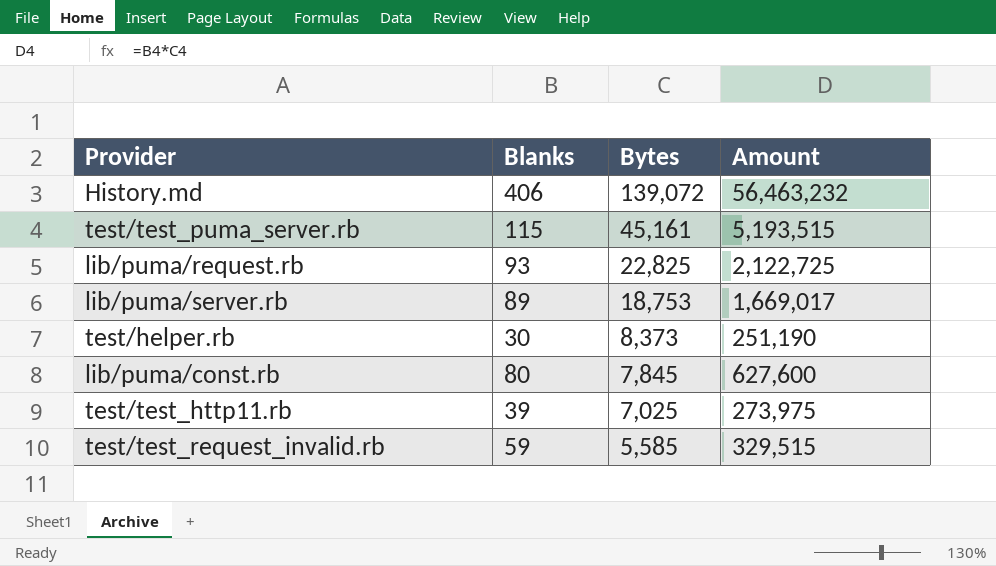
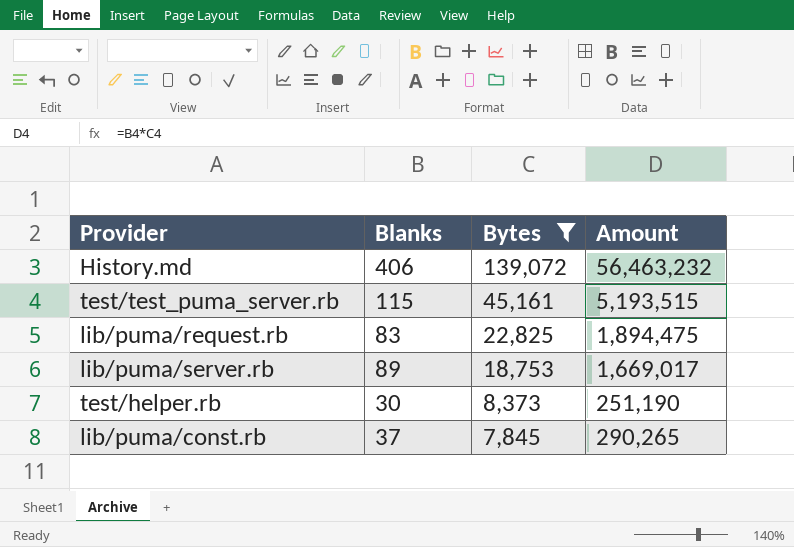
filter: none -> Bytes >= 7,845
lib/puma/request.rb | Blanks: 93 -> 83
lib/puma/request.rb | Amount: 2,122,725 -> 1,894,475
lib/puma/const.rb | Blanks: 80 -> 37
lib/puma/const.rb | Amount: 627,600 -> 290,265

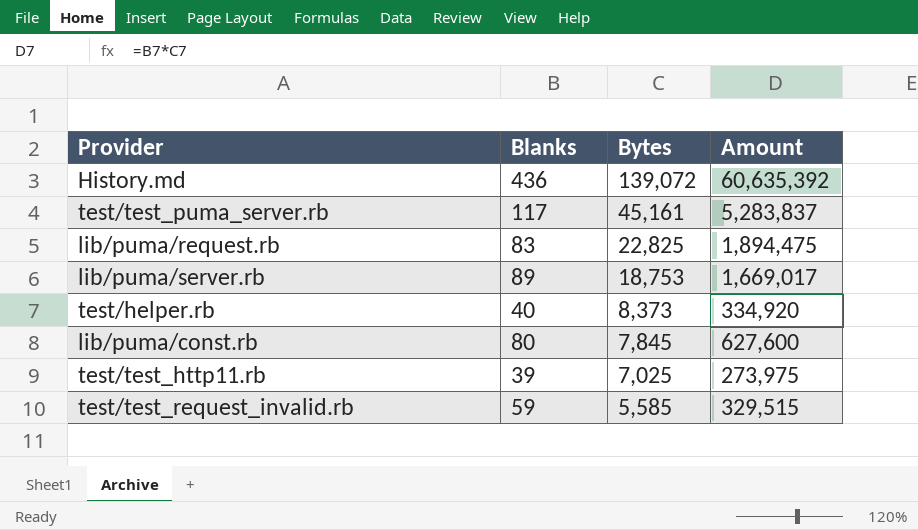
filter: Bytes >= 7,845 -> none
History.md | Blanks: 406 -> 436
History.md | Amount: 56,463,232 -> 60,635,392
test/test_puma_server.rb | Blanks: 115 -> 117
test/test_puma_server.rb | Amount: 5,193,515 -> 5,283,837
test/helper.rb | Blanks: 30 -> 40
test/helper.rb | Amount: 251,190 -> 334,920
lib/puma/const.rb | Blanks: 37 -> 80
lib/puma/const.rb | Amount: 290,265 -> 627,600

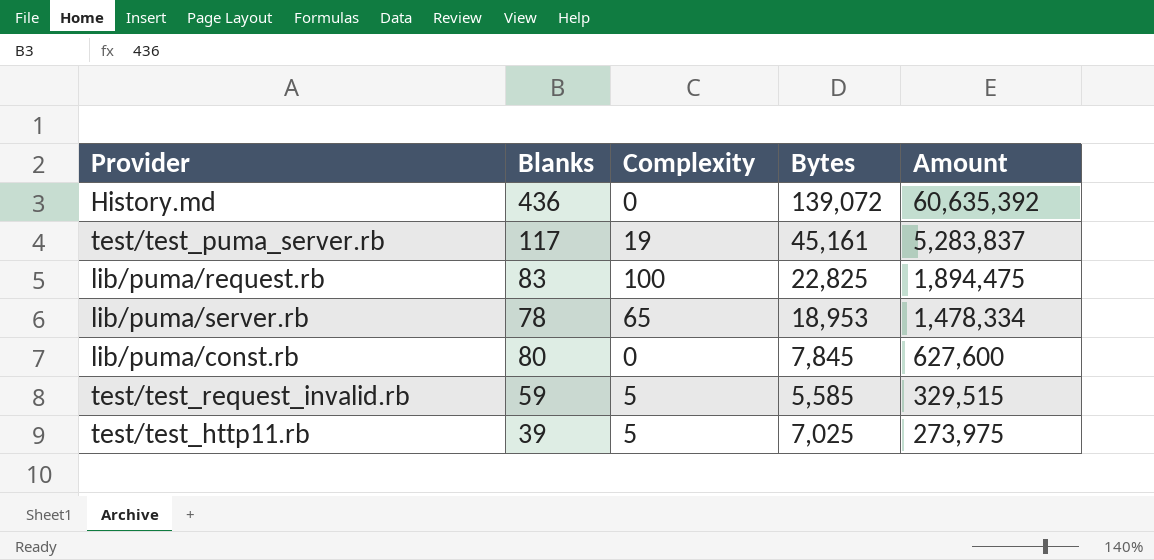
row order: Bytes descending -> Amount descending
column Complexity | position: none -> 3
row test/helper.rb: 40 | 8,373 | 334,920 -> none
lib/puma/server.rb | Blanks: 89 -> 78
lib/puma/server.rb | Bytes: 18,753 -> 18,953
lib/puma/server.rb | Amount: 1,669,017 -> 1,478,334

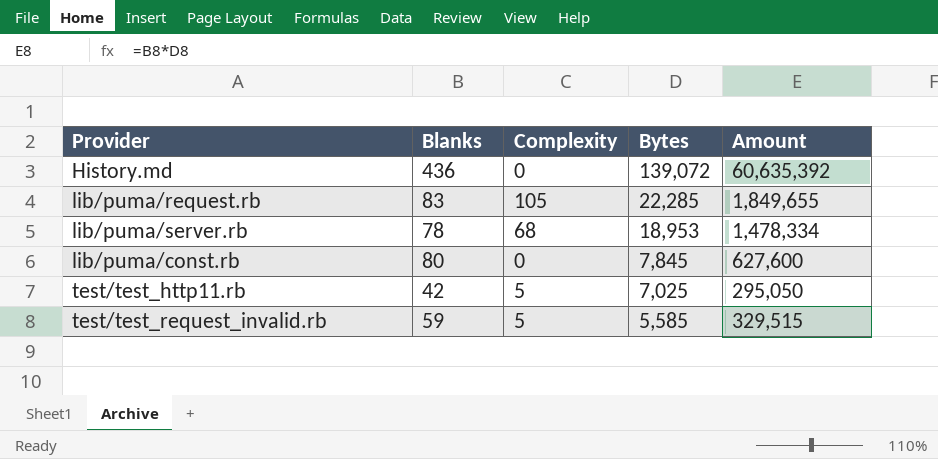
row order: Amount descending -> Bytes descending
row test/test_puma_server.rb: 117 | 19 | 45,161 | 5,283,837 -> none
lib/puma/request.rb | Complexity: 100 -> 105
lib/puma/request.rb | Bytes: 22,825 -> 22,285
lib/puma/request.rb | Amount: 1,894,475 -> 1,849,655
lib/puma/server.rb | Complexity: 65 -> 68
test/test_http11.rb | Blanks: 39 -> 42
test/test_http11.rb | Amount: 273,975 -> 295,050

